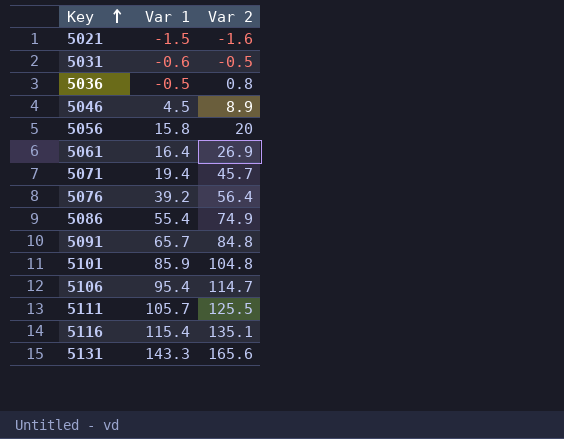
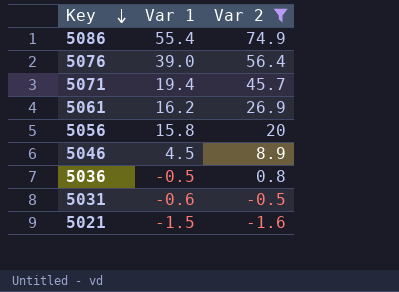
filter: none -> Var 2 <= 74.9
row order: Key ascending -> Key descending
5076 | Var 1: 39.2 -> 39.0
5061 | Var 1: 16.4 -> 16.2

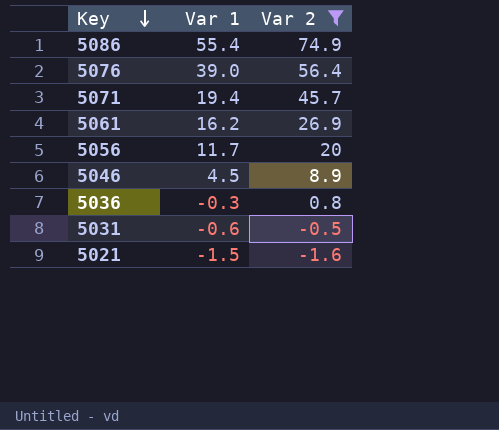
5056 | Var 1: 15.8 -> 11.7
5036 | Var 1: -0.5 -> -0.3

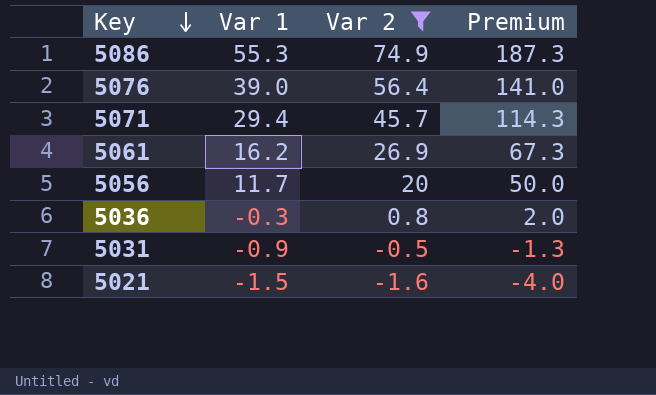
column Premium | formula: none -> [Var 2] * 2.5
row 5046: 4.5 | 8.9 -> none
5086 | Var 1: 55.4 -> 55.3
5071 | Var 1: 19.4 -> 29.4
5031 | Var 1: -0.6 -> -0.9

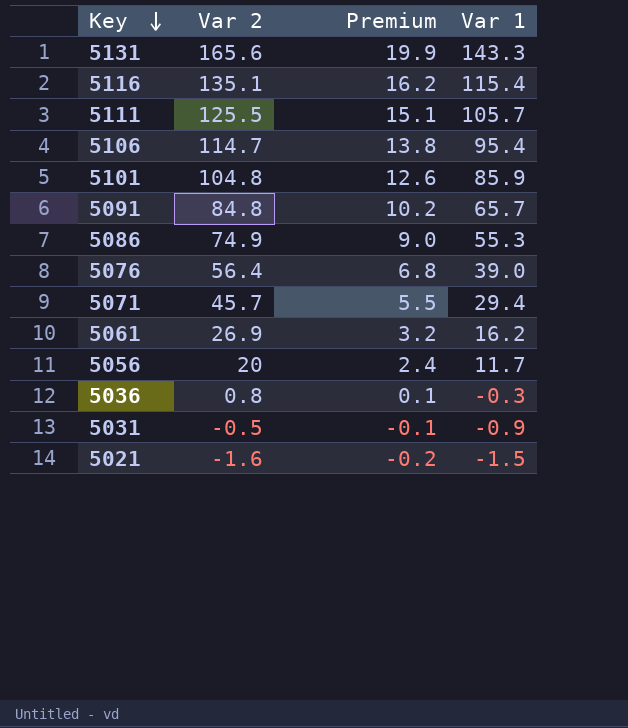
filter: Var 2 <= 74.9 -> none
column Premium | formula: [Var 2] * 2.5 -> [Var 2] * 0.12
column Var 1 | position: 2 -> 4

